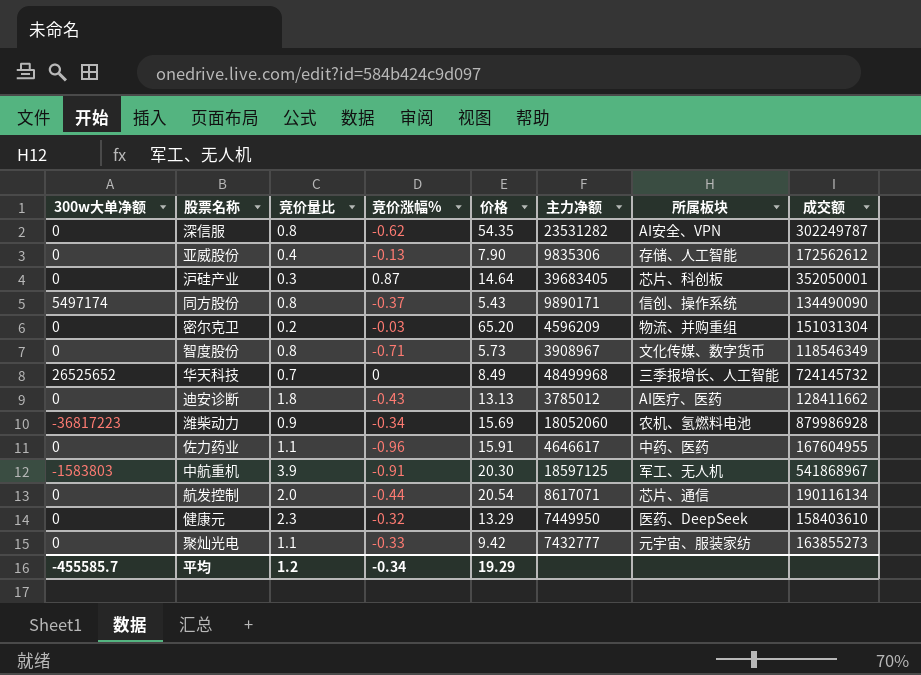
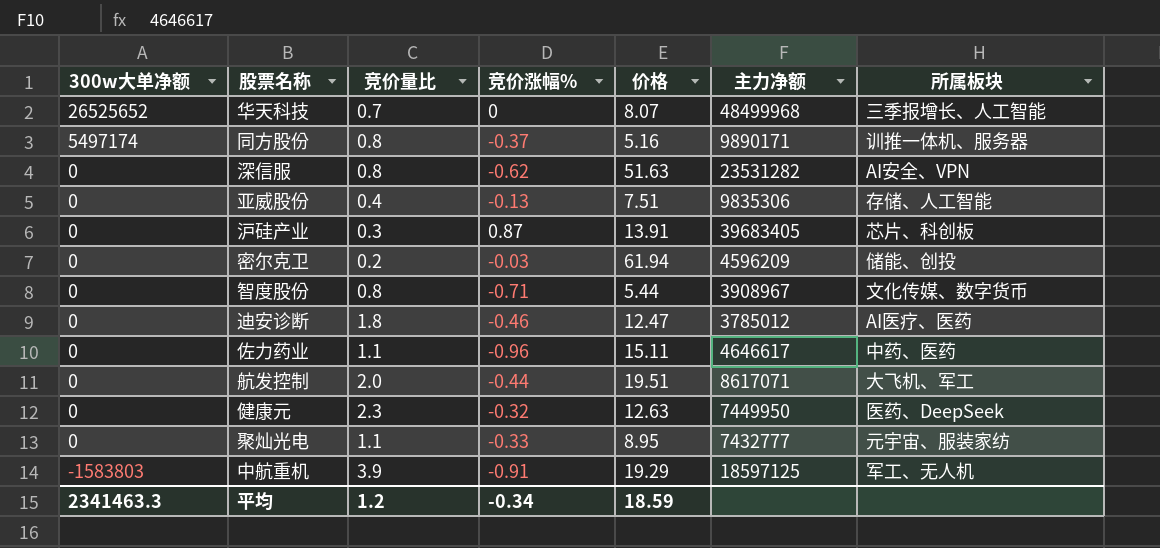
row order: none -> 300w大单净额 descending
column 成交额 | position: 8 -> none
row 潍柴动力: -36817223 | 0.9 | -0.34 | 15.69 | 18052060 | 农机、氢燃料电池 | 879986928 -> none
华天科技 | 价格: 8.49 -> 8.07
同方股份 | 价格: 5.43 -> 5.16
同方股份 | 所属板块: 信创、操作系统 -> 训推一体机、服务器
深信服 | 价格: 54.35 -> 51.63
亚威股份 | 价格: 7.90 -> 7.51
沪硅产业 | 价格: 14.64 -> 13.91
密尔克卫 | 价格: 65.20 -> 61.94
密尔克卫 | 所属板块: 物流、并购重组 -> 储能、创投
智度股份 | 价格: 5.73 -> 5.44
迪安诊断 | 竞价涨幅%: -0.43 -> -0.46
迪安诊断 | 价格: 13.13 -> 12.47
佐力药业 | 价格: 15.91 -> 15.11
航发控制 | 价格: 20.54 -> 19.51
航发控制 | 所属板块: 芯片、通信 -> 大飞机、军工
健康元 | 价格: 13.29 -> 12.63
聚灿光电 | 价格: 9.42 -> 8.95
中航重机 | 价格: 20.30 -> 19.29
平均 | 300w大单净额: -455585.7 -> 2341463.3
平均 | 价格: 19.29 -> 18.59

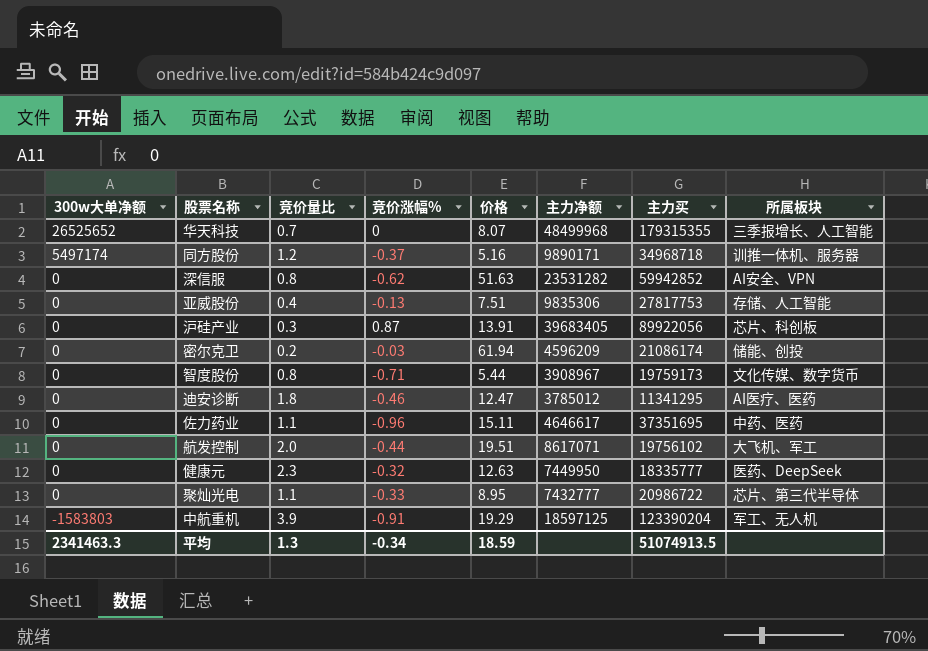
column 主力买 | position: none -> 7
同方股份 | 竞价量比: 0.8 -> 1.2
聚灿光电 | 所属板块: 元宇宙、服装家纺 -> 芯片、第三代半导体
平均 | 竞价量比: 1.2 -> 1.3

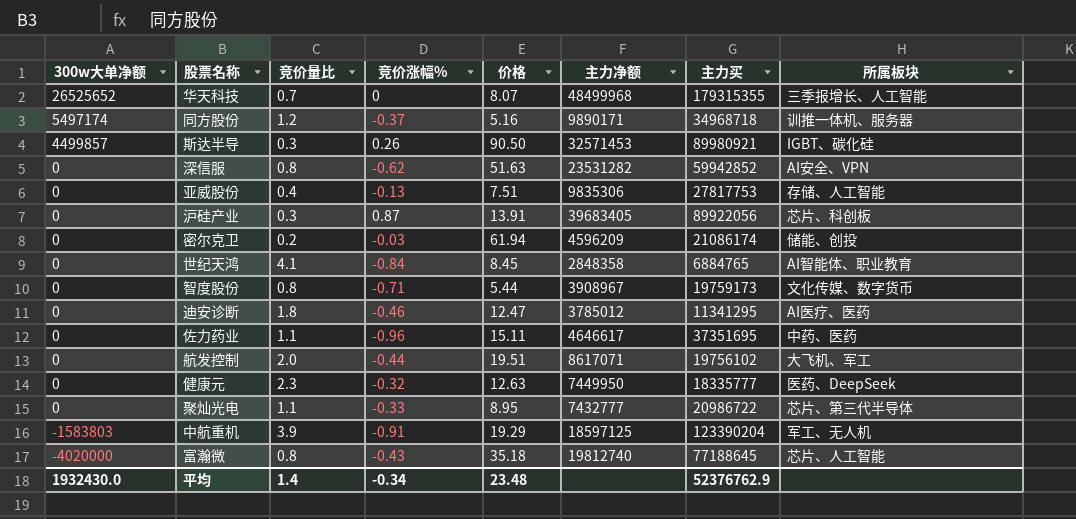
row 斯达半导: none -> 4499857 | 0.3 | 0.26 | 90.50 | 32571453 | 89980921 | IGBT、碳化硅
row 世纪天鸿: none -> 0 | 4.1 | -0.84 | 8.45 | 2848358 | 6884765 | AI智能体、职业教育
row 富瀚微: none -> -4020000 | 0.8 | -0.43 | 35.18 | 19812740 | 77188645 | 芯片、人工智能
平均 | 300w大单净额: 2341463.3 -> 1932430.0
平均 | 竞价量比: 1.3 -> 1.4
平均 | 价格: 18.59 -> 23.48
平均 | 主力买: 51074913.5 -> 52376762.9

